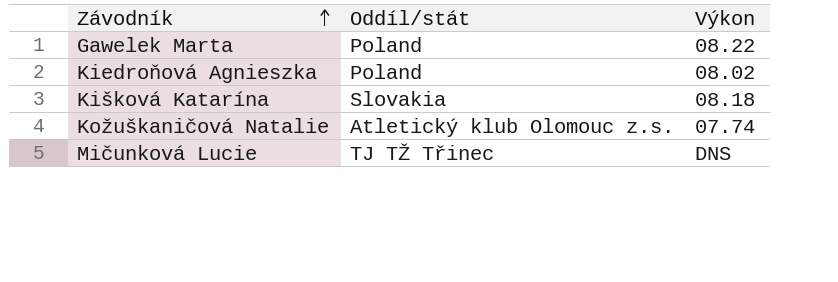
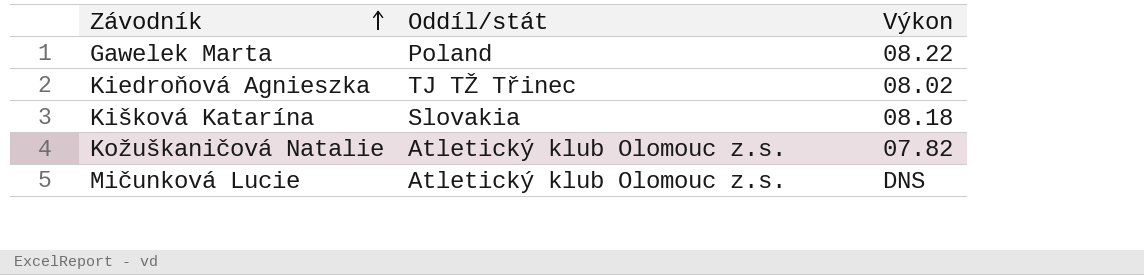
Kiedroňová Agnieszka | Oddíl/stát: Poland -> TJ TŽ Třinec
Kožuškaničová Natalie | Výkon: 07.74 -> 07.82
Mičunková Lucie | Oddíl/stát: TJ TŽ Třinec -> Atletický klub Olomouc z.s.

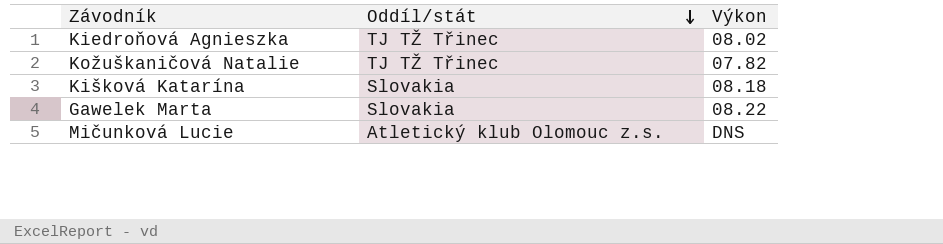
row order: Závodník ascending -> Oddíl/stát descending
Kožuškaničová Natalie | Oddíl/stát: Atletický klub Olomouc z.s. -> TJ TŽ Třinec
Gawelek Marta | Oddíl/stát: Poland -> Slovakia

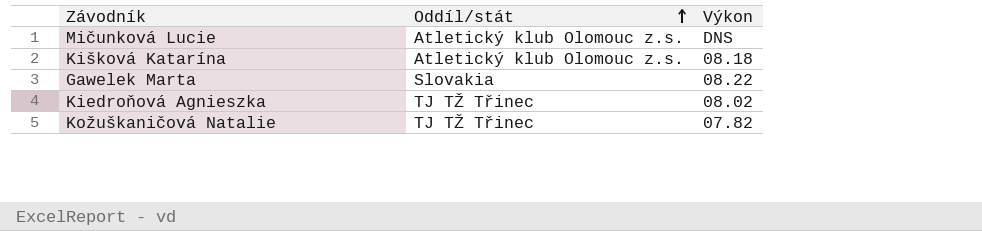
row order: Oddíl/stát descending -> Oddíl/stát ascending
Kišková Katarína | Oddíl/stát: Slovakia -> Atletický klub Olomouc z.s.

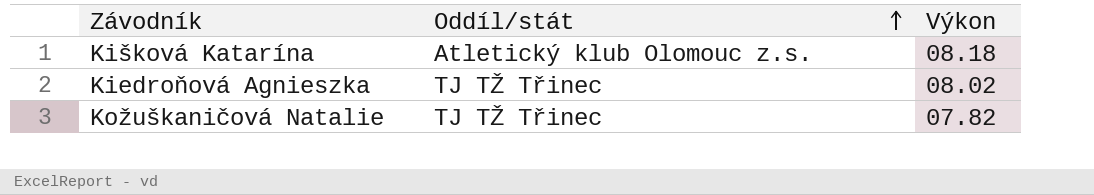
row Mičunková Lucie: Atletický klub Olomouc z.s. | DNS -> none
row Gawelek Marta: Slovakia | 08.22 -> none

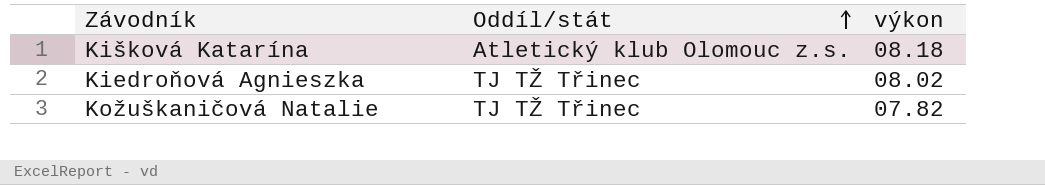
column name: Výkon -> výkon

